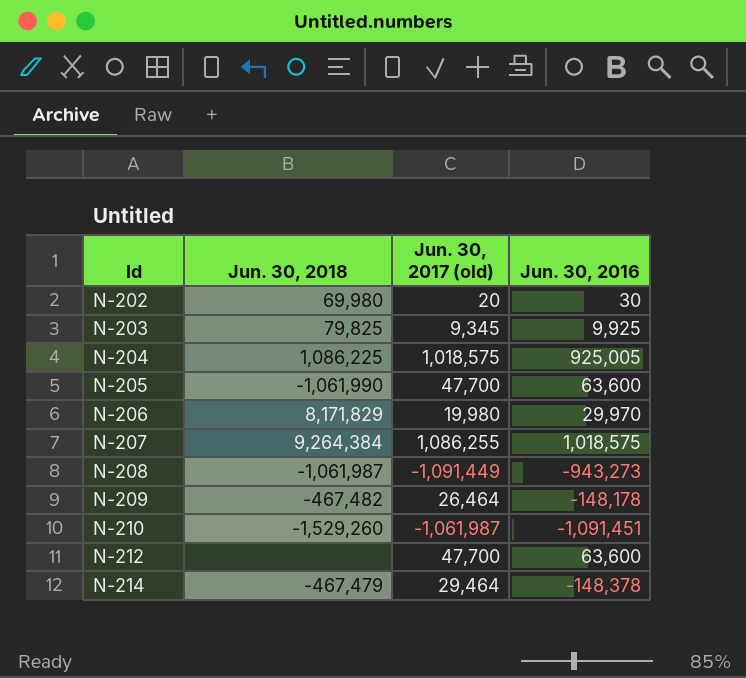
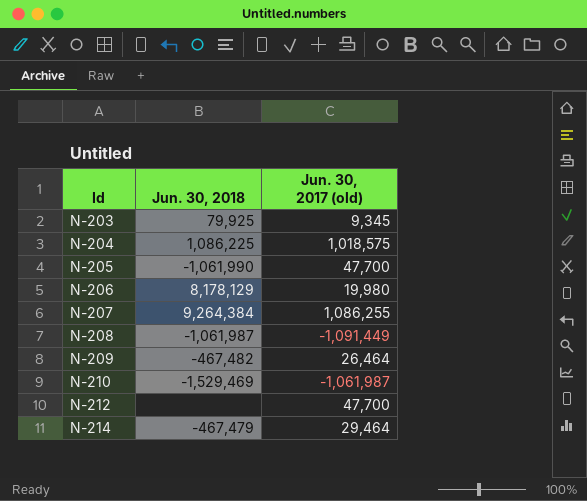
column Jun. 30, 2016 | position: 4 -> none
row N-202: 69,980 | 20 | 30 -> none
N-203 | Jun. 30, 2018: 79,825 -> 79,925
N-206 | Jun. 30, 2018: 8,171,829 -> 8,178,129
N-210 | Jun. 30, 2018: -1,529,260 -> -1,529,469

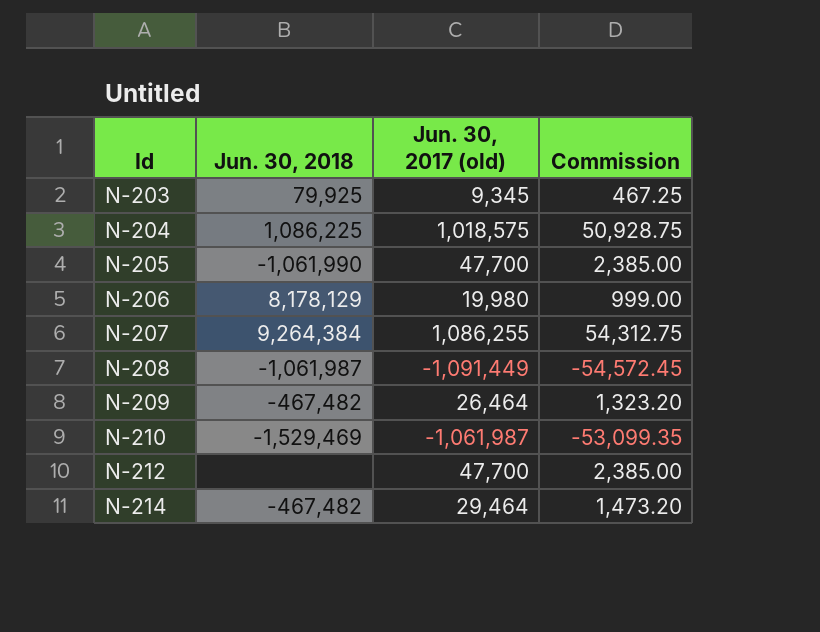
column Commission | formula: none -> [Jun. 30, 2017 (old)] * 0.05
N-214 | Jun. 30, 2018: -467,479 -> -467,482

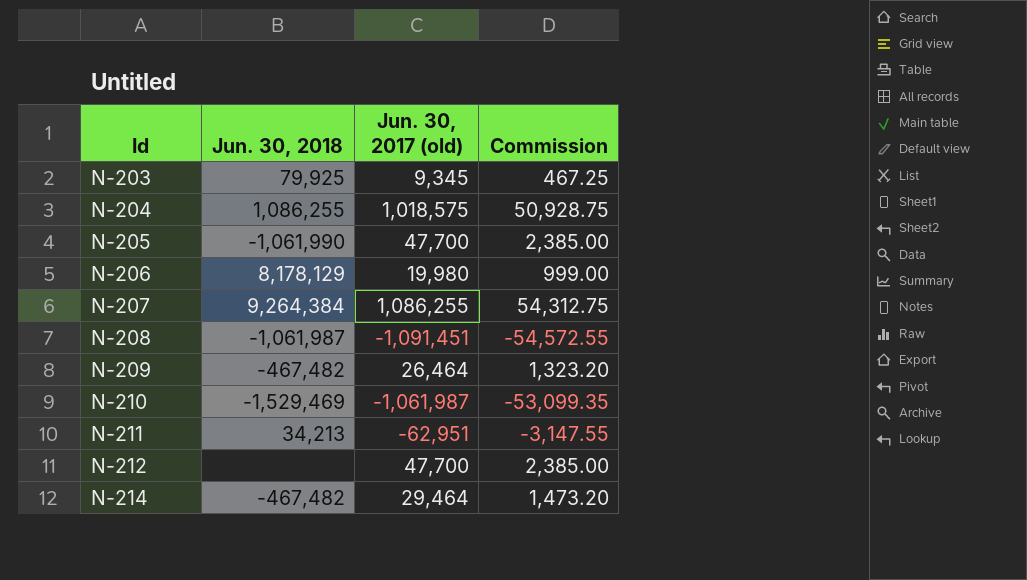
N-204 | Jun. 30, 2018: 1,086,225 -> 1,086,255
N-208 | Jun. 30, 2017 (old): -1,091,449 -> -1,091,451
N-208 | Commission: -54,572.45 -> -54,572.55
row N-211: none -> 34,213 | -62,951 | -3,147.55

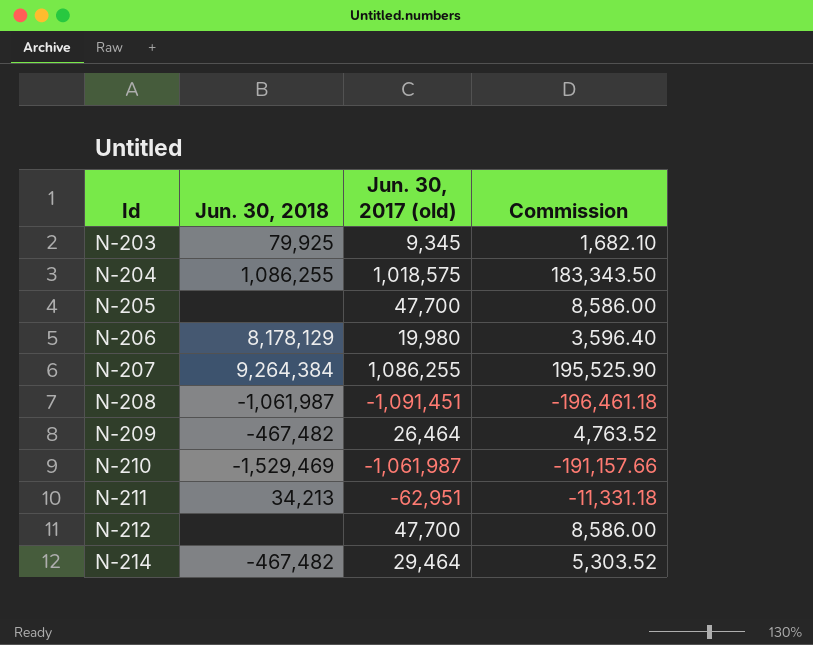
column Commission | formula: [Jun. 30, 2017 (old)] * 0.05 -> [Jun. 30, 2017 (old)] * 0.18
N-205 | Jun. 30, 2018: -1,061,990 -> none

